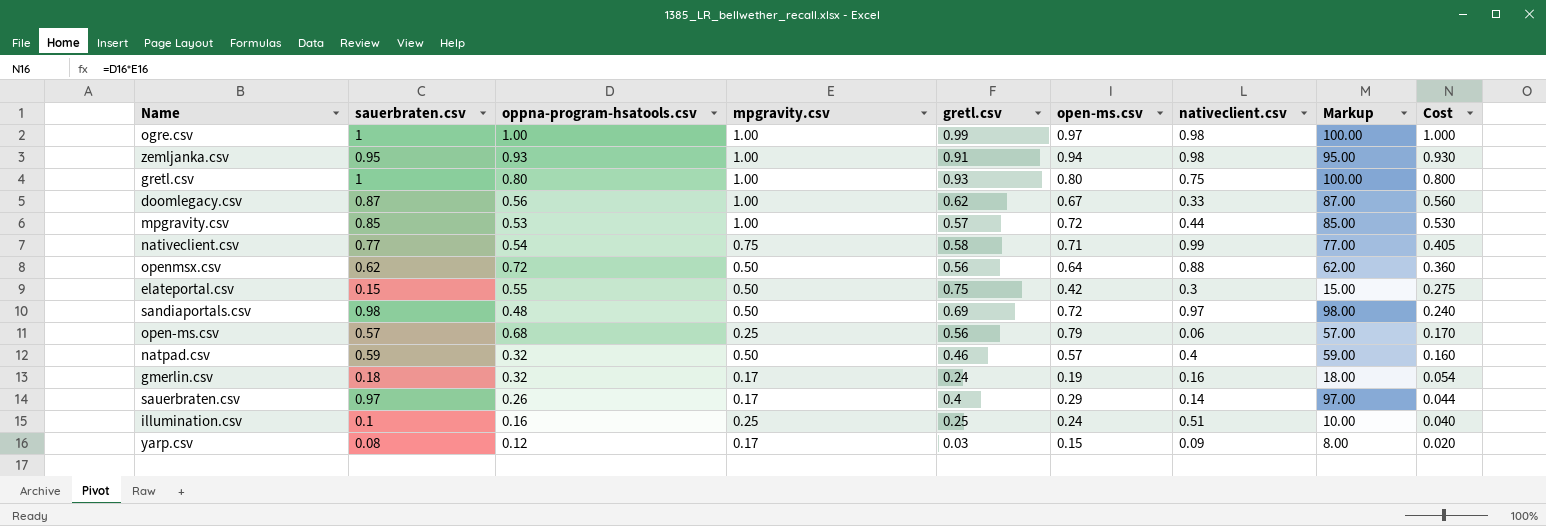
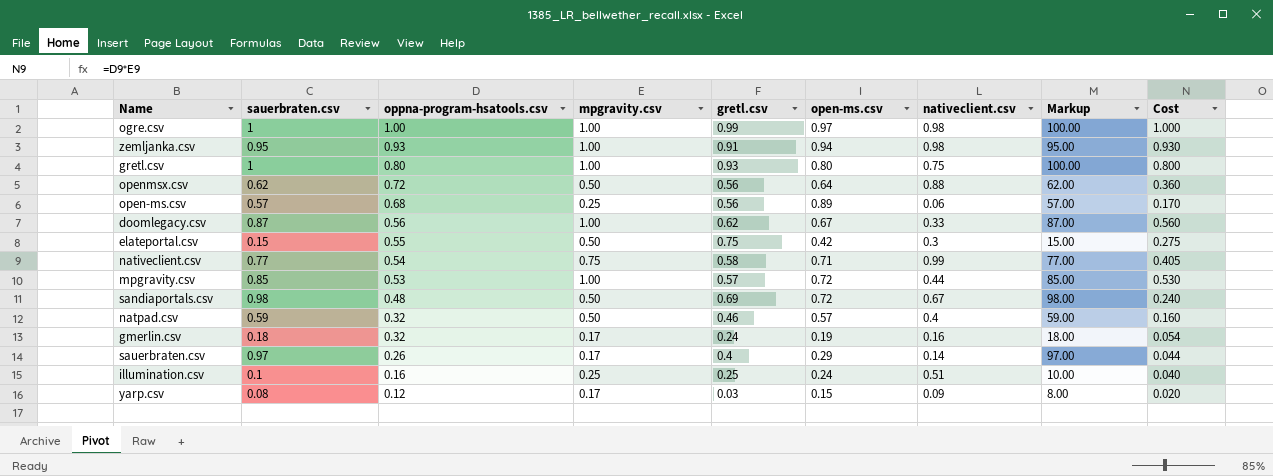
row order: Cost descending -> oppna-program-hsatools.csv descending
open-ms.csv | open-ms.csv: 0.79 -> 0.89
sandiaportals.csv | nativeclient.csv: 0.97 -> 0.67

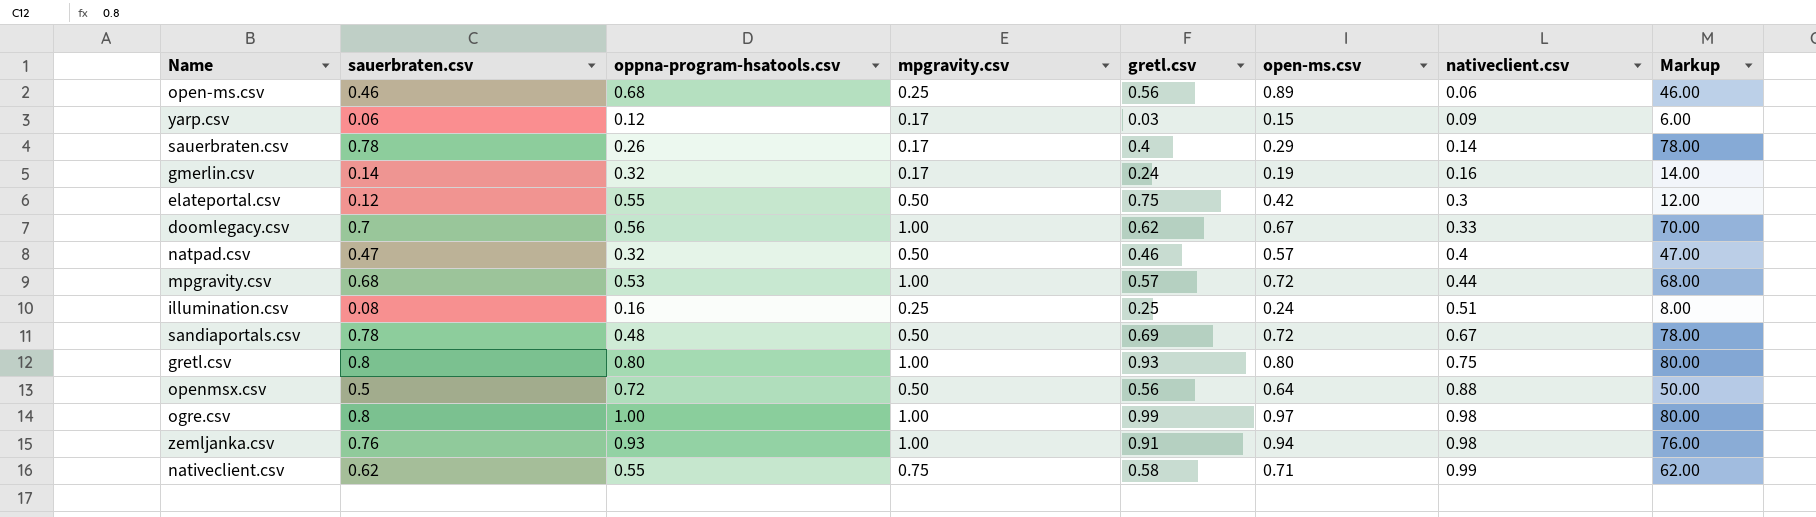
row order: oppna-program-hsatools.csv descending -> nativeclient.csv ascending
column Cost | formula: [oppna-program-hsatools.csv] * [mpgravity.csv] -> none
open-ms.csv | sauerbraten.csv: 0.57 -> 0.46
open-ms.csv | Markup: 57.00 -> 46.00
yarp.csv | sauerbraten.csv: 0.08 -> 0.06
yarp.csv | Markup: 8.00 -> 6.00
sauerbraten.csv | sauerbraten.csv: 0.97 -> 0.78
sauerbraten.csv | Markup: 97.00 -> 78.00
gmerlin.csv | sauerbraten.csv: 0.18 -> 0.14
gmerlin.csv | Markup: 18.00 -> 14.00
elateportal.csv | sauerbraten.csv: 0.15 -> 0.12
elateportal.csv | Markup: 15.00 -> 12.00
doomlegacy.csv | sauerbraten.csv: 0.87 -> 0.7
doomlegacy.csv | Markup: 87.00 -> 70.00
natpad.csv | sauerbraten.csv: 0.59 -> 0.47
natpad.csv | Markup: 59.00 -> 47.00
mpgravity.csv | sauerbraten.csv: 0.85 -> 0.68
mpgravity.csv | Markup: 85.00 -> 68.00
illumination.csv | sauerbraten.csv: 0.1 -> 0.08
illumination.csv | Markup: 10.00 -> 8.00
sandiaportals.csv | sauerbraten.csv: 0.98 -> 0.78
sandiaportals.csv | Markup: 98.00 -> 78.00
gretl.csv | sauerbraten.csv: 1 -> 0.8
gretl.csv | Markup: 100.00 -> 80.00
openmsx.csv | sauerbraten.csv: 0.62 -> 0.5
openmsx.csv | Markup: 62.00 -> 50.00
ogre.csv | sauerbraten.csv: 1 -> 0.8
ogre.csv | Markup: 100.00 -> 80.00
zemljanka.csv | sauerbraten.csv: 0.95 -> 0.76
zemljanka.csv | Markup: 95.00 -> 76.00
nativeclient.csv | sauerbraten.csv: 0.77 -> 0.62
nativeclient.csv | oppna-program-hsatools.csv: 0.54 -> 0.55
nativeclient.csv | Markup: 77.00 -> 62.00

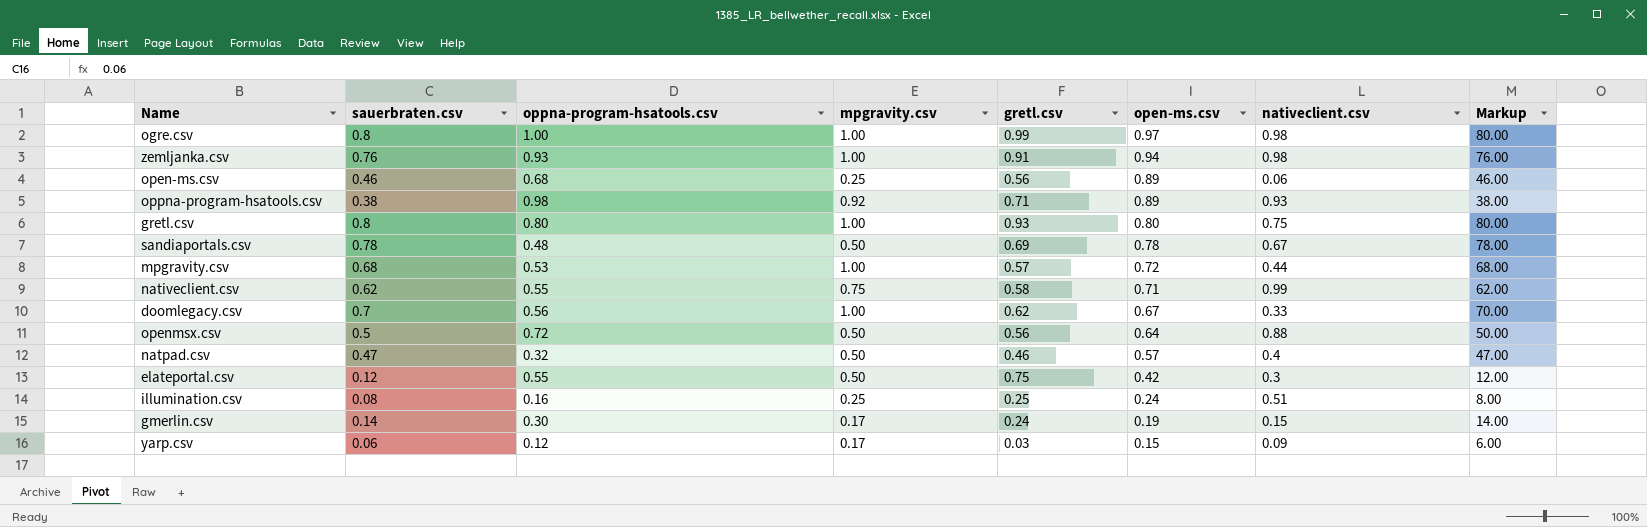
row order: nativeclient.csv ascending -> open-ms.csv descending
row sauerbraten.csv: 0.78 | 0.26 | 0.17 | 0.4 | 0.29 | 0.14 | 78.00 -> none
row oppna-program-hsatools.csv: none -> 0.38 | 0.98 | 0.92 | 0.71 | 0.89 | 0.93 | 38.00
sandiaportals.csv | open-ms.csv: 0.72 -> 0.78
gmerlin.csv | oppna-program-hsatools.csv: 0.32 -> 0.30
gmerlin.csv | nativeclient.csv: 0.16 -> 0.15

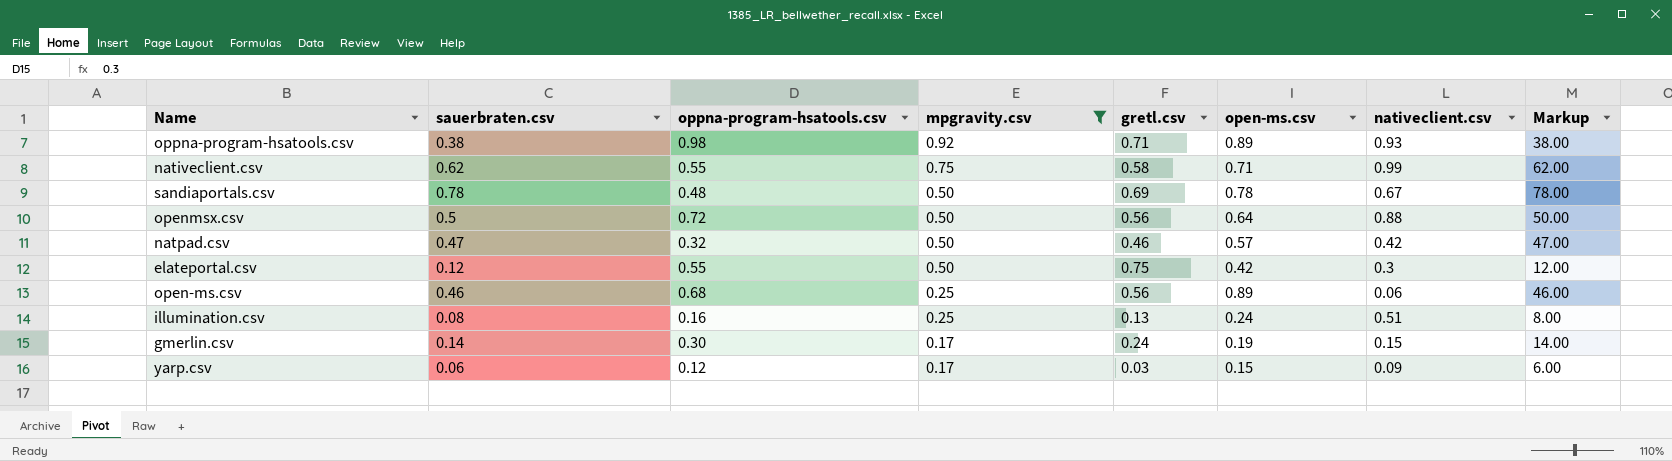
filter: none -> mpgravity.csv != 1.00
row order: open-ms.csv descending -> mpgravity.csv descending
natpad.csv | nativeclient.csv: 0.4 -> 0.42
illumination.csv | gretl.csv: 0.25 -> 0.13

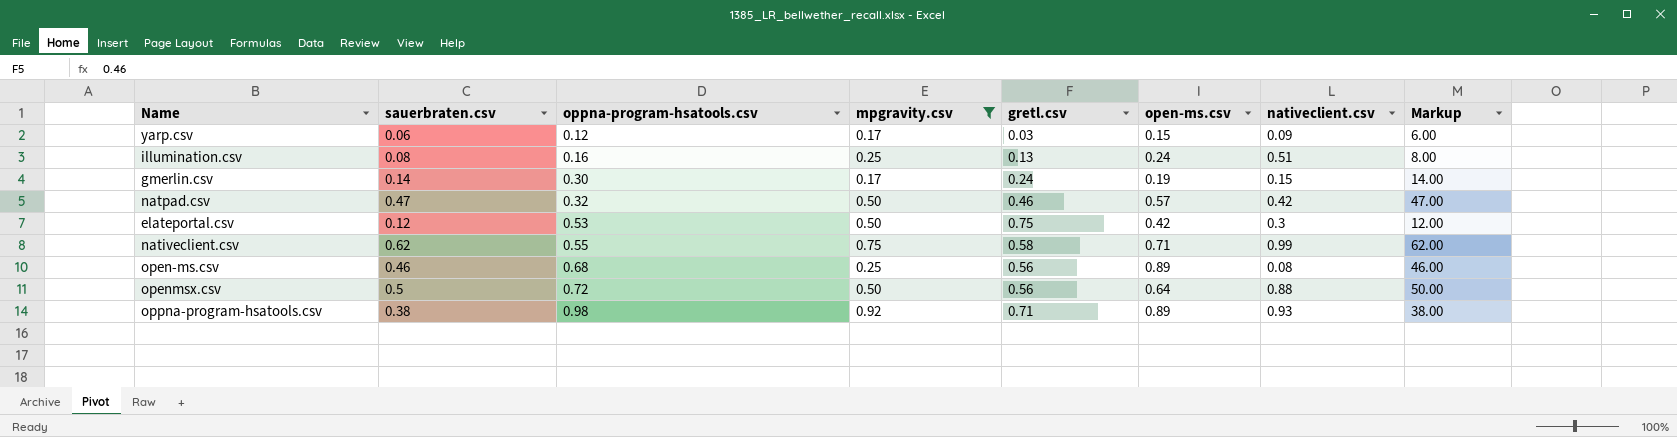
row order: mpgravity.csv descending -> oppna-program-hsatools.csv ascending
row sandiaportals.csv: 0.78 | 0.48 | 0.50 | 0.69 | 0.78 | 0.67 | 78.00 -> none
elateportal.csv | oppna-program-hsatools.csv: 0.55 -> 0.53
open-ms.csv | nativeclient.csv: 0.06 -> 0.08

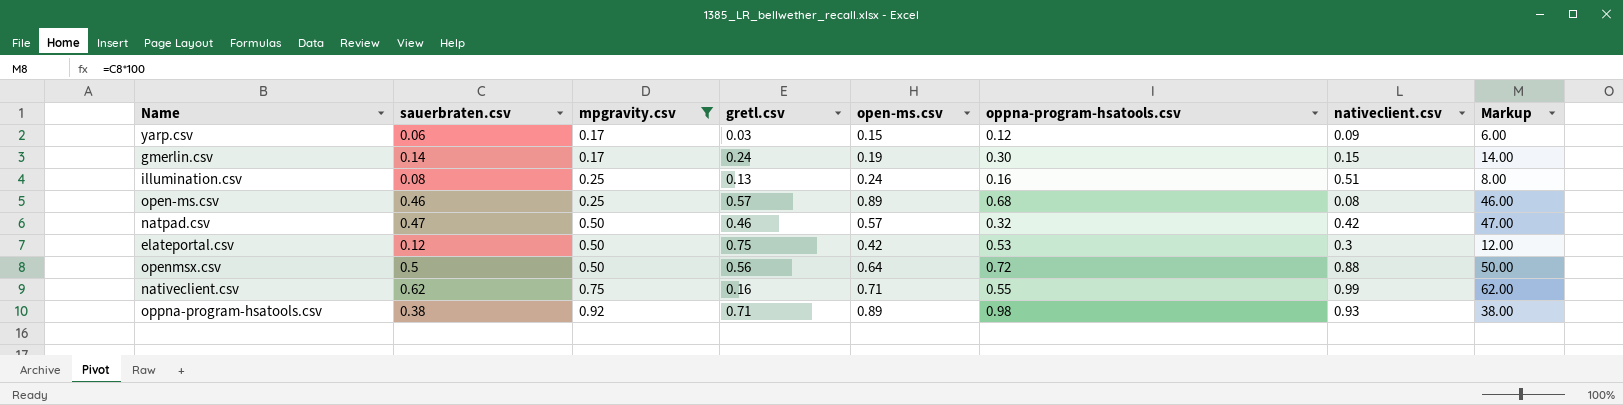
row order: oppna-program-hsatools.csv ascending -> mpgravity.csv ascending
column oppna-program-hsatools.csv | position: 3 -> 6
open-ms.csv | gretl.csv: 0.56 -> 0.57
nativeclient.csv | gretl.csv: 0.58 -> 0.16

